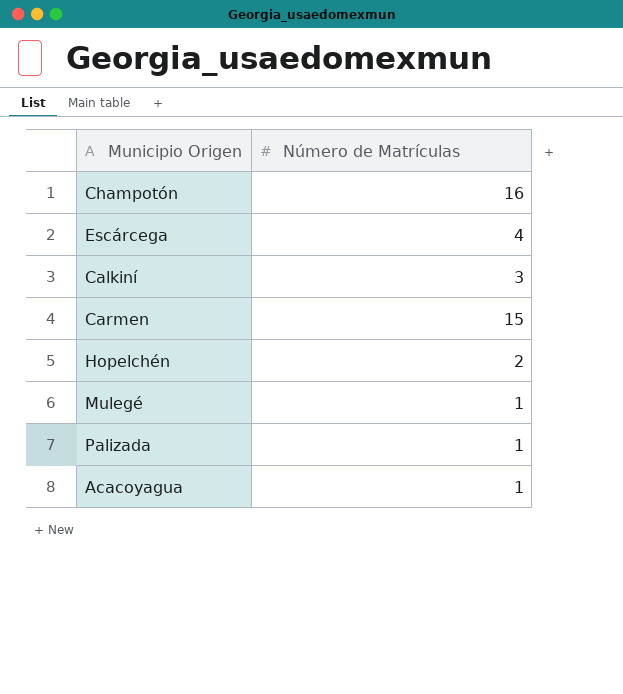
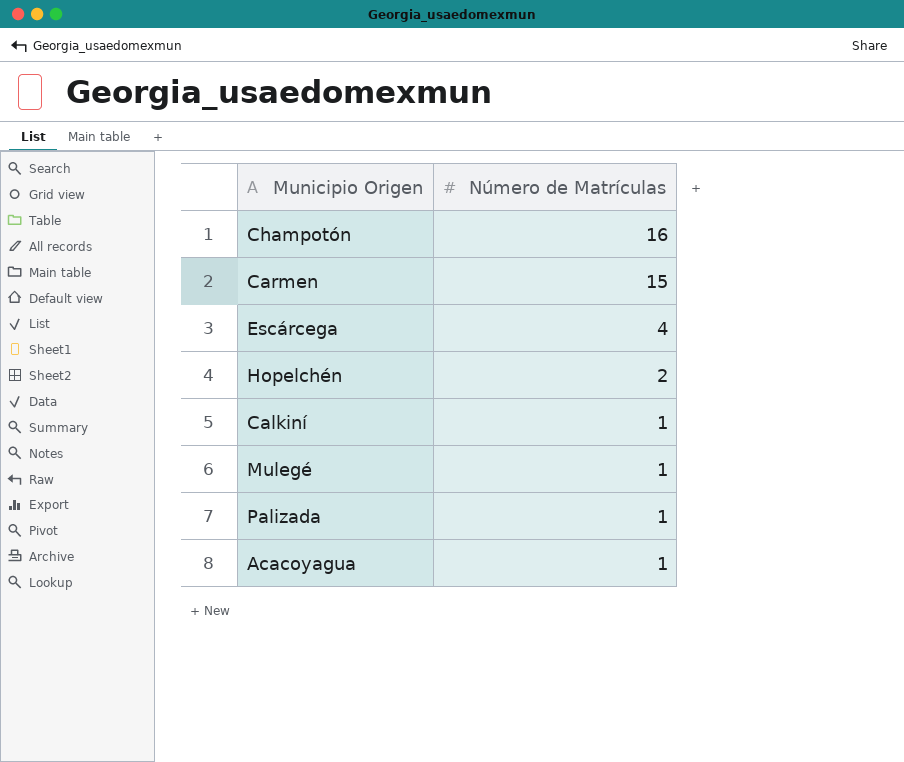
row order: none -> Número de Matrículas descending
Calkiní | Número de Matrículas: 3 -> 1

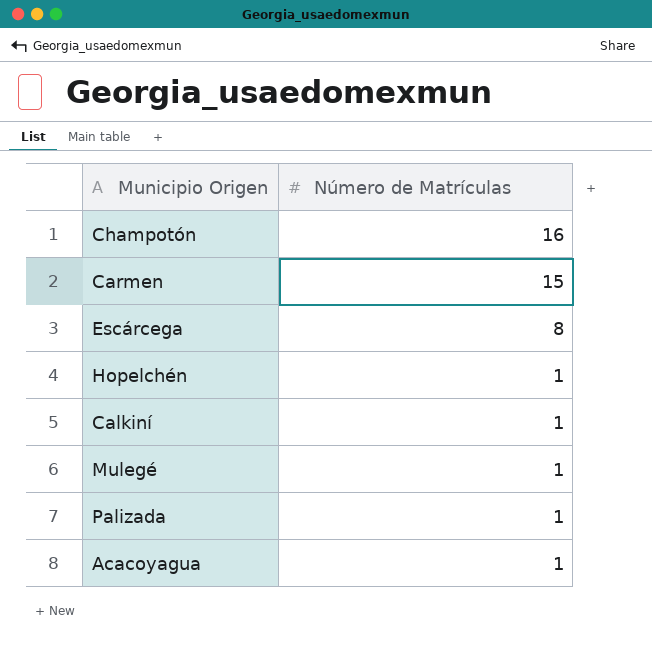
Escárcega | Número de Matrículas: 4 -> 8
Hopelchén | Número de Matrículas: 2 -> 1

